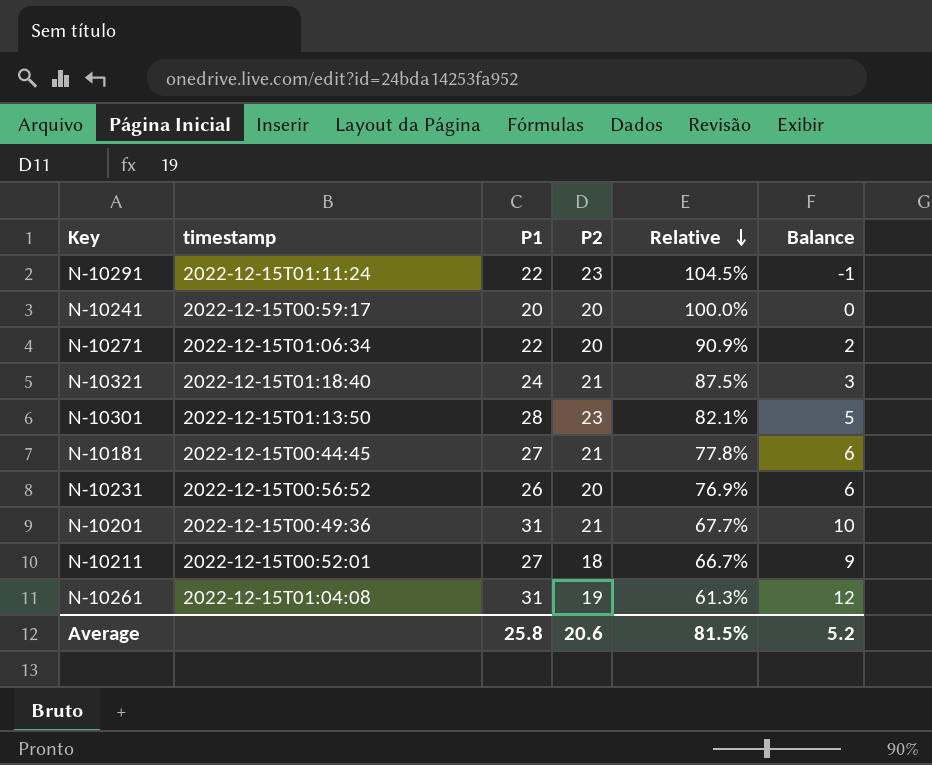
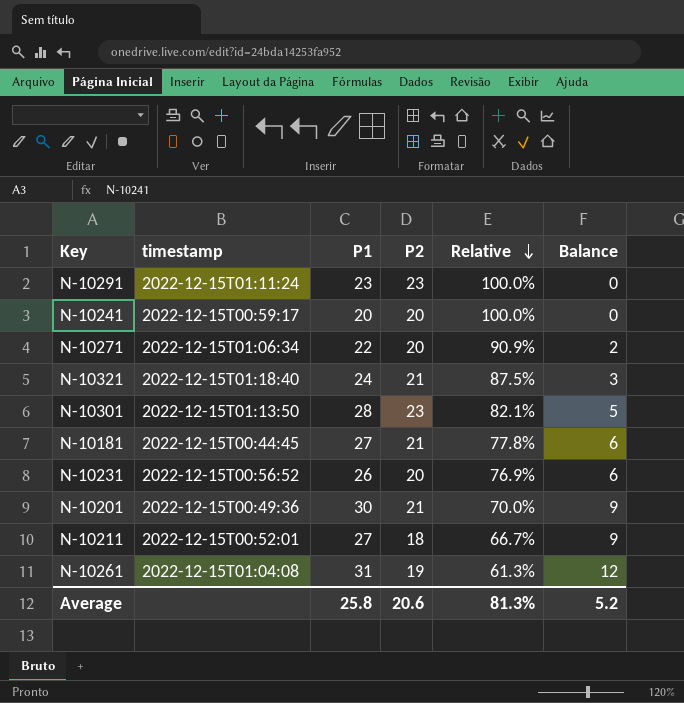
N-10291 | P1: 22 -> 23
N-10291 | Relative: 104.5% -> 100.0%
N-10291 | Balance: -1 -> 0
N-10201 | P1: 31 -> 30
N-10201 | Relative: 67.7% -> 70.0%
N-10201 | Balance: 10 -> 9
Average | Relative: 81.5% -> 81.3%

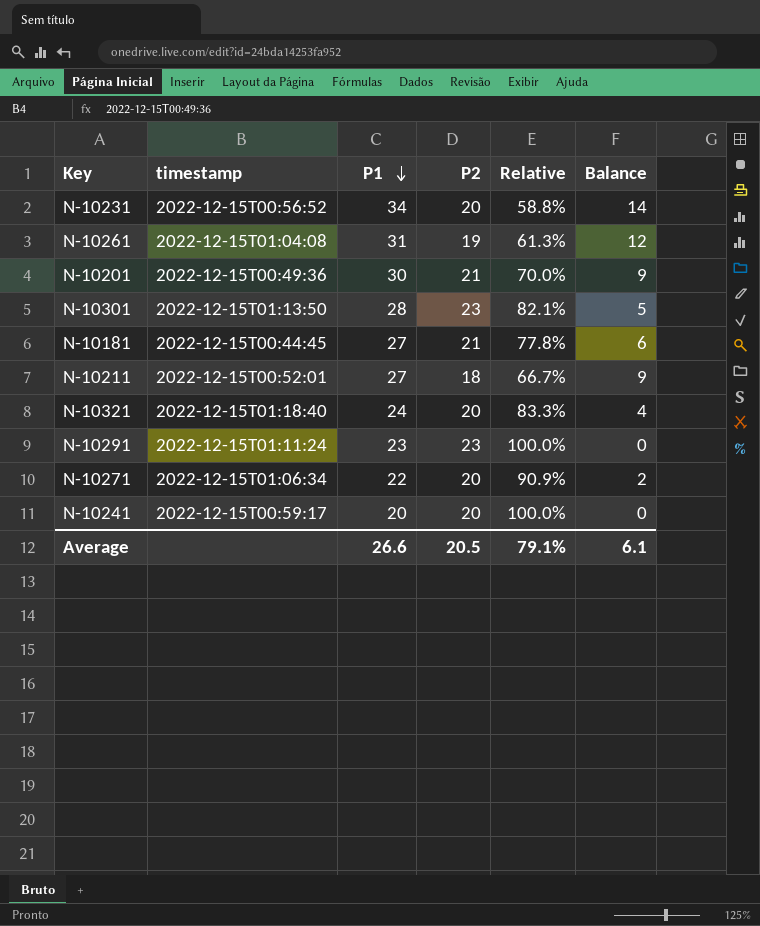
row order: Relative descending -> P1 descending
N-10231 | P1: 26 -> 34
N-10231 | Relative: 76.9% -> 58.8%
N-10231 | Balance: 6 -> 14
N-10321 | P2: 21 -> 20
N-10321 | Relative: 87.5% -> 83.3%
N-10321 | Balance: 3 -> 4
Average | P1: 25.8 -> 26.6
Average | P2: 20.6 -> 20.5
Average | Relative: 81.3% -> 79.1%
Average | Balance: 5.2 -> 6.1

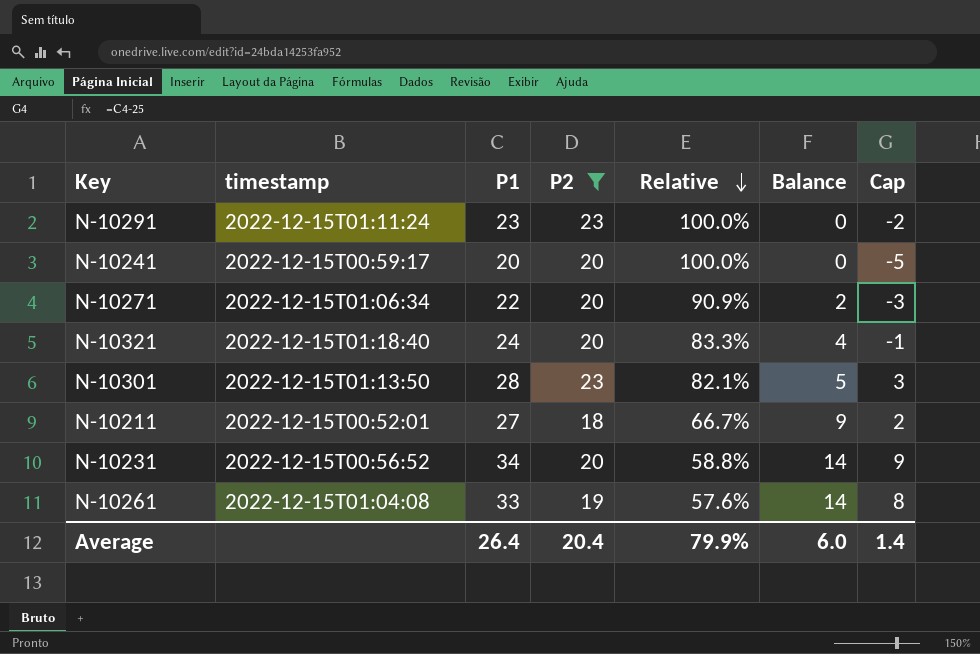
filter: none -> P2 != 21
row order: P1 descending -> Relative descending
column Cap | formula: none -> [P1] - 25
N-10261 | P1: 31 -> 33
N-10261 | Relative: 61.3% -> 57.6%
N-10261 | Balance: 12 -> 14
Average | P1: 26.6 -> 26.4
Average | P2: 20.5 -> 20.4
Average | Relative: 79.1% -> 79.9%
Average | Balance: 6.1 -> 6.0

